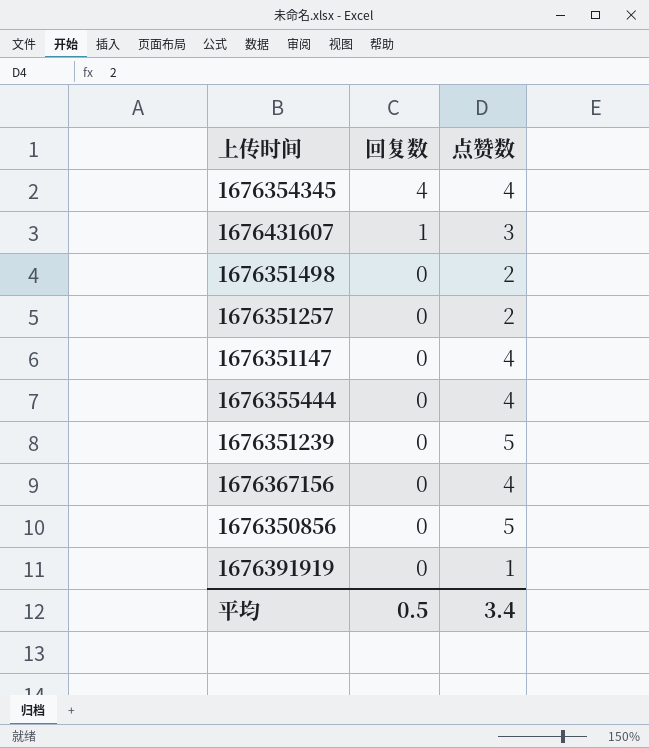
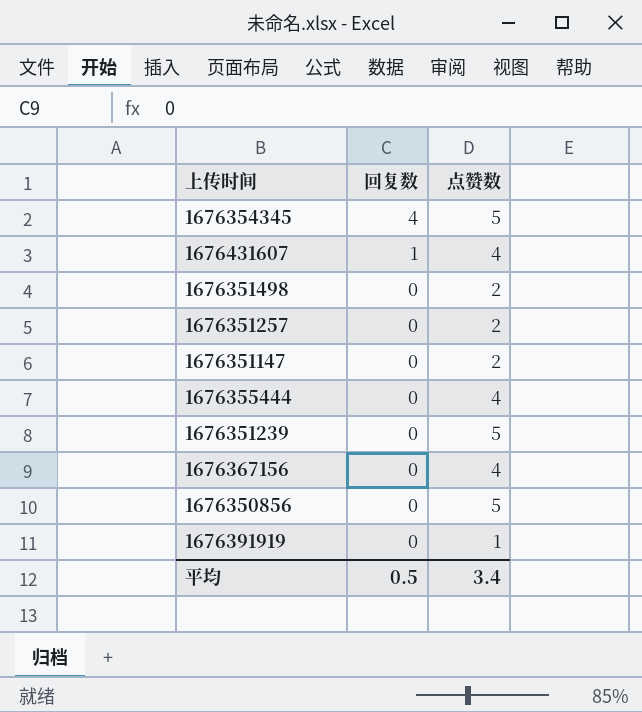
1676354345 | 点赞数: 4 -> 5
1676431607 | 点赞数: 3 -> 4
1676351147 | 点赞数: 4 -> 2

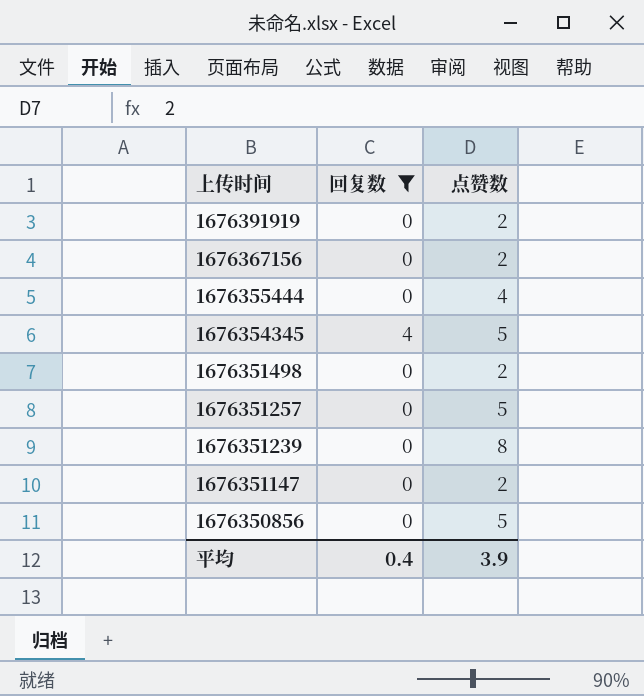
filter: none -> 回复数 != 1
row order: 回复数 descending -> 上传时间 descending
1676391919 | 点赞数: 1 -> 2
1676367156 | 点赞数: 4 -> 2
1676351257 | 点赞数: 2 -> 5
1676351239 | 点赞数: 5 -> 8
平均 | 回复数: 0.5 -> 0.4
平均 | 点赞数: 3.4 -> 3.9

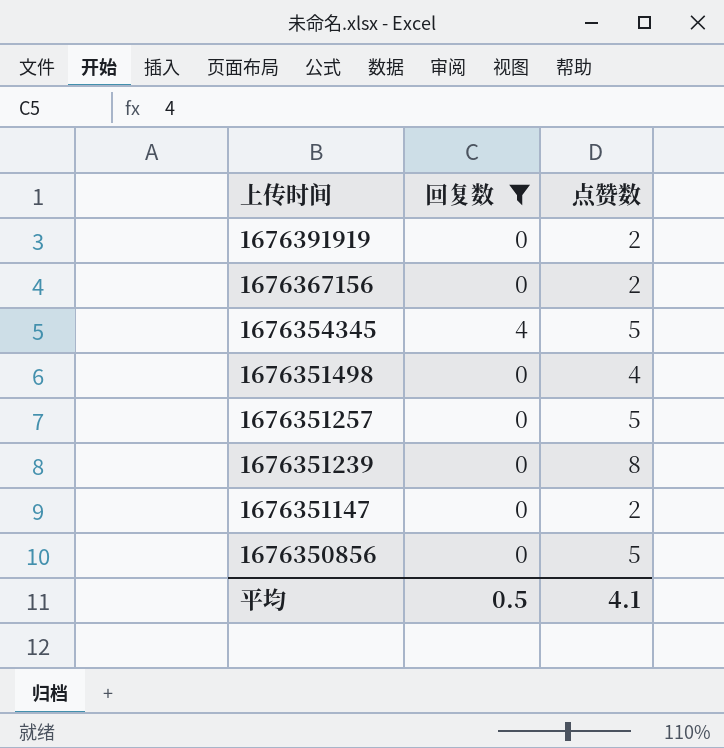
row 1676355444: 0 | 4 -> none
1676351498 | 点赞数: 2 -> 4
平均 | 回复数: 0.4 -> 0.5
平均 | 点赞数: 3.9 -> 4.1

